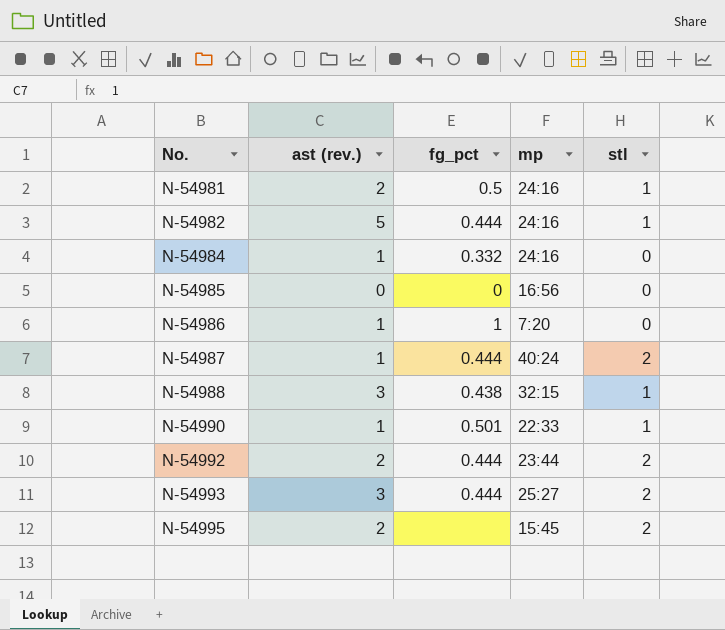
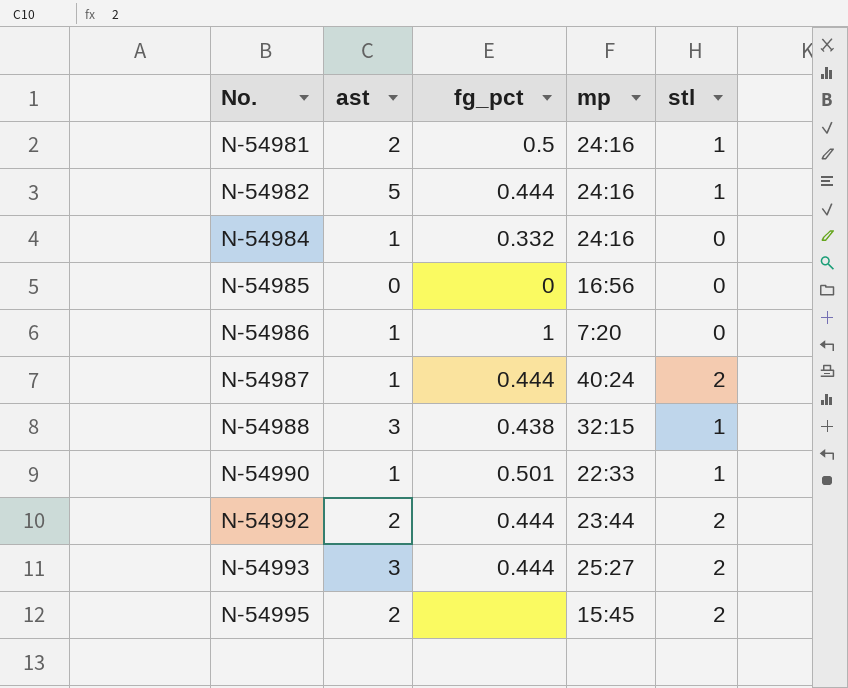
column name: ast (rev.) -> ast

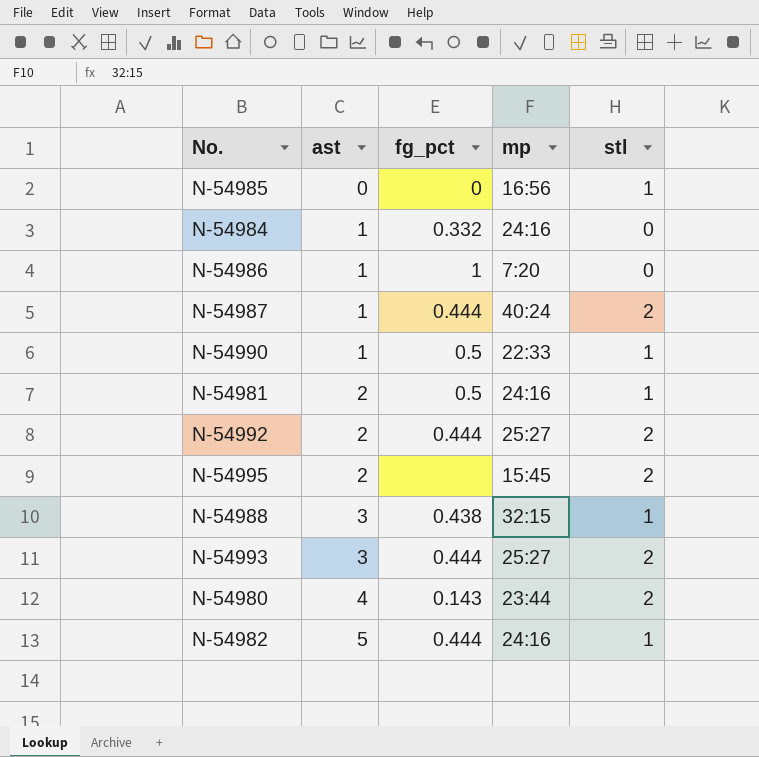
row order: No. ascending -> ast ascending
N-54985 | stl: 0 -> 1
N-54990 | fg_pct: 0.501 -> 0.5
N-54992 | mp: 23:44 -> 25:27
row N-54980: none -> 4 | 0.143 | 23:44 | 2

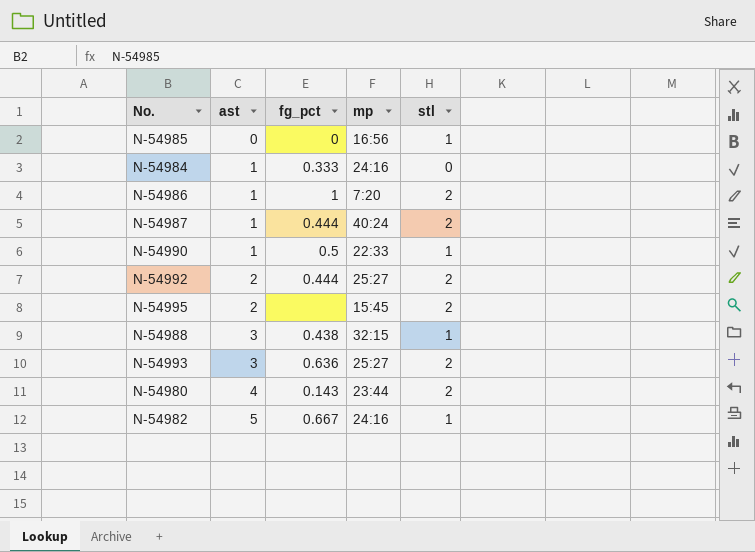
row N-54981: 2 | 0.5 | 24:16 | 1 -> none
N-54984 | fg_pct: 0.332 -> 0.333
N-54986 | stl: 0 -> 2
N-54993 | fg_pct: 0.444 -> 0.636
N-54982 | fg_pct: 0.444 -> 0.667

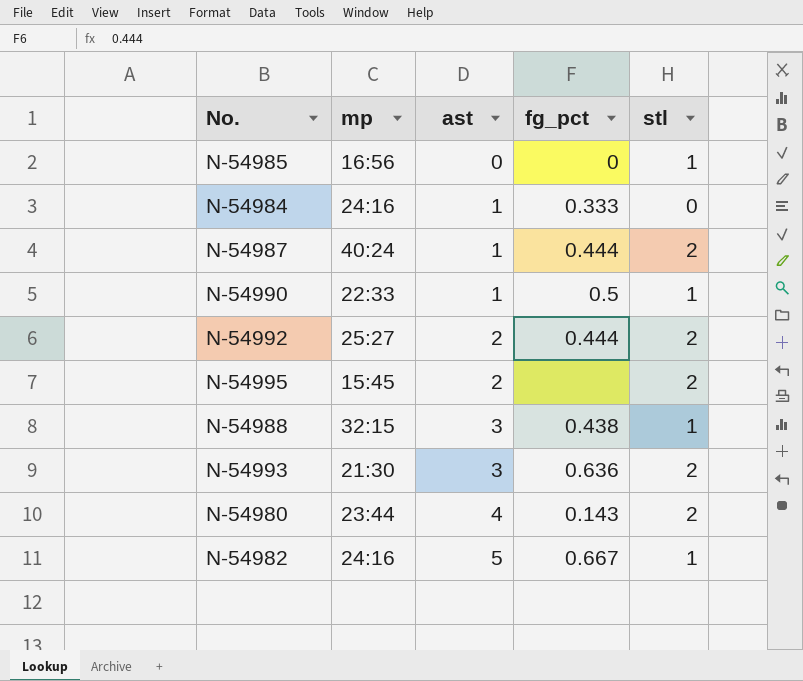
column mp | position: 4 -> 2
row N-54986: 1 | 1 | 7:20 | 2 -> none
N-54993 | mp: 25:27 -> 21:30

